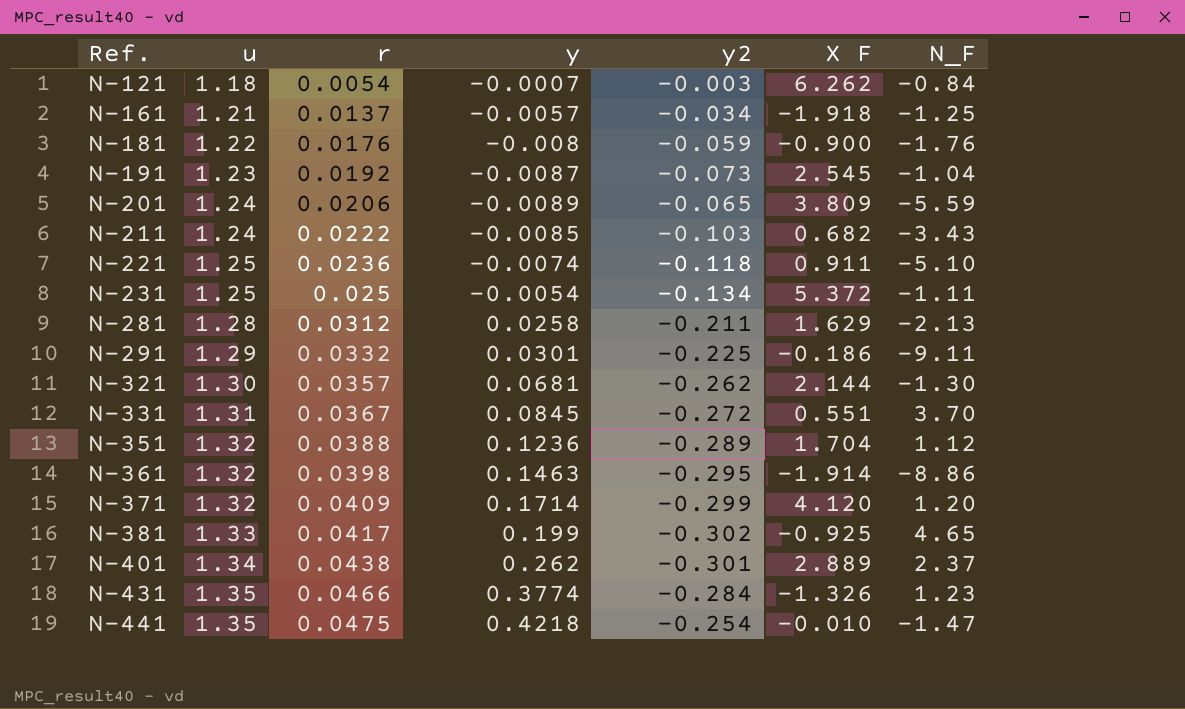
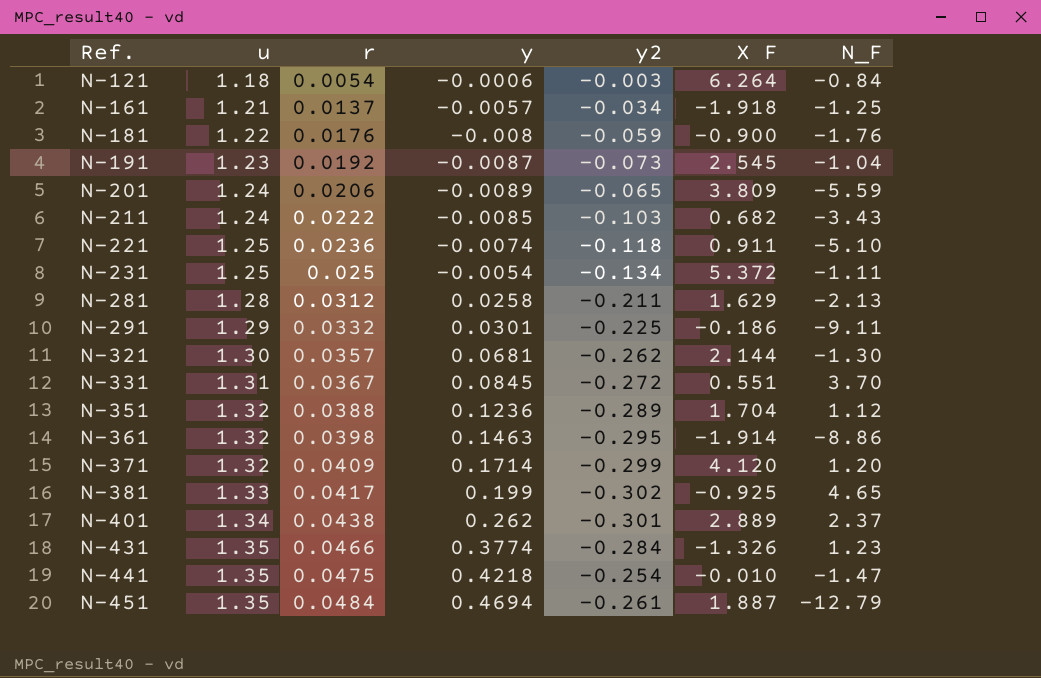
N-121 | y: -0.0007 -> -0.0006
N-121 | X F: 6.262 -> 6.264
row N-451: none -> 1.35 | 0.0484 | 0.4694 | -0.261 | 1.887 | -12.79

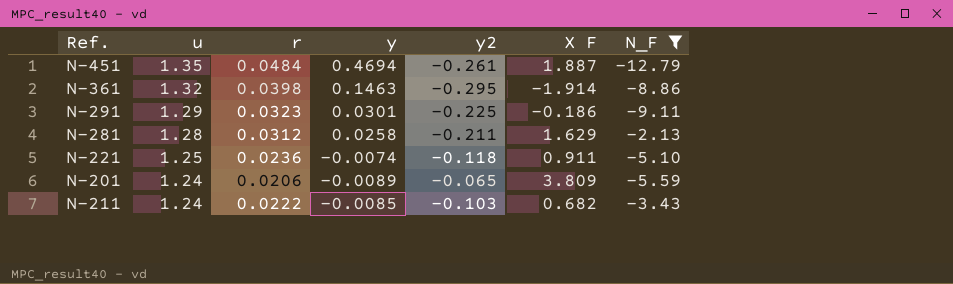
filter: none -> N_F <= -2.13
row order: Ref. ascending -> u descending
N-291 | r: 0.0332 -> 0.0323

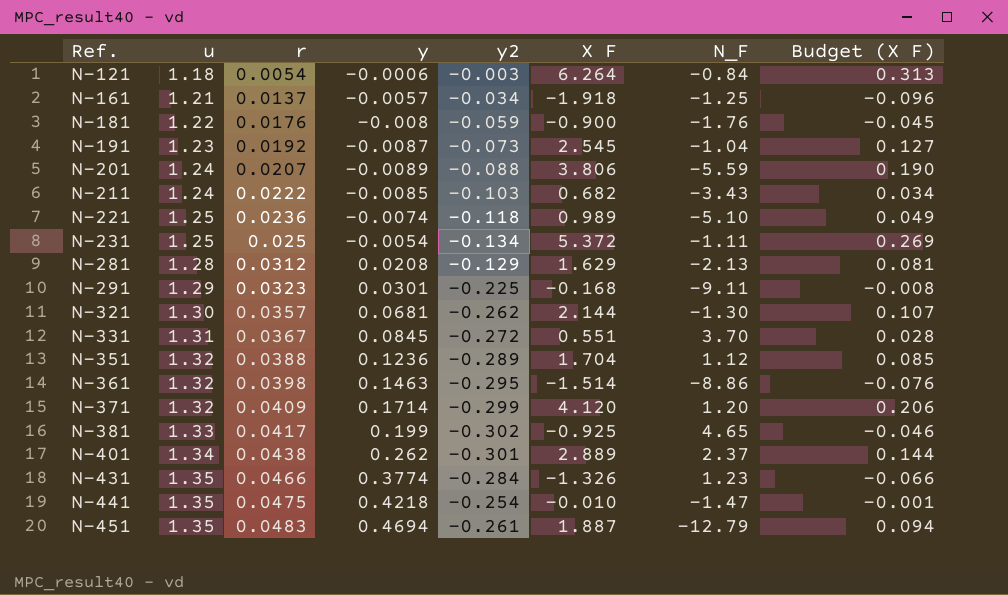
filter: N_F <= -2.13 -> none
row order: u descending -> Ref. ascending
column Budget (X F) | formula: none -> [X F] * 0.05
N-201 | r: 0.0206 -> 0.0207
N-201 | y2: -0.065 -> -0.088
N-201 | X F: 3.809 -> 3.806
N-221 | X F: 0.911 -> 0.989
N-281 | y: 0.0258 -> 0.0208
N-281 | y2: -0.211 -> -0.129
N-291 | X F: -0.186 -> -0.168
N-361 | X F: -1.914 -> -1.514
N-451 | r: 0.0484 -> 0.0483

